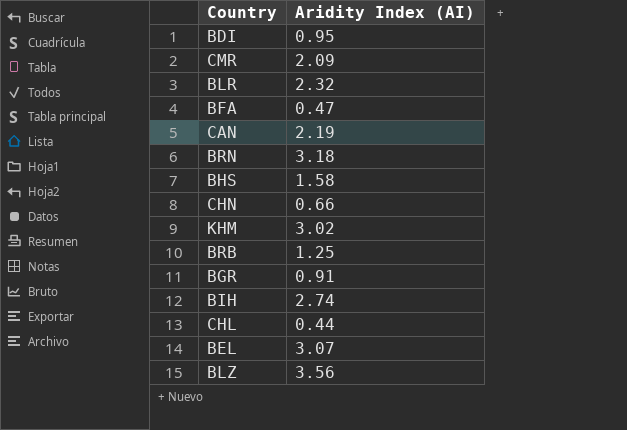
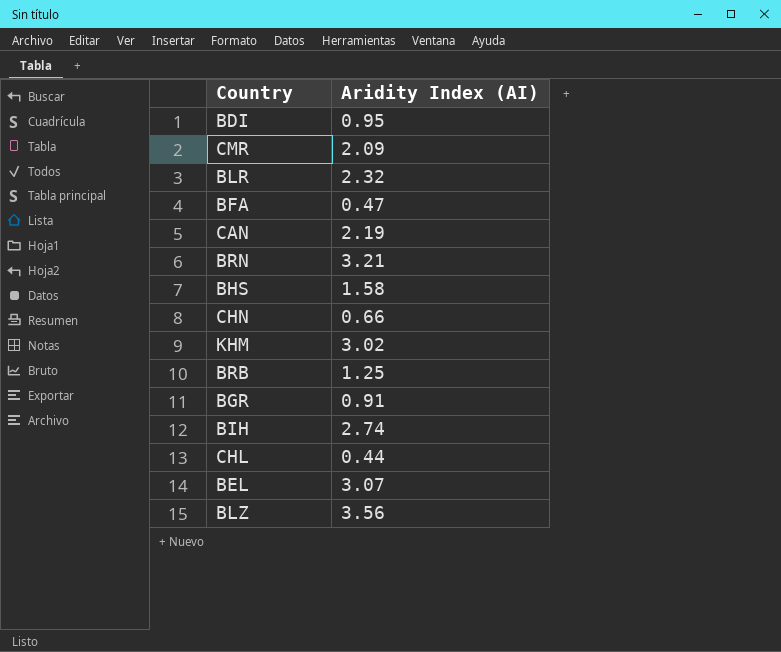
BRN | Aridity Index (AI): 3.18 -> 3.21

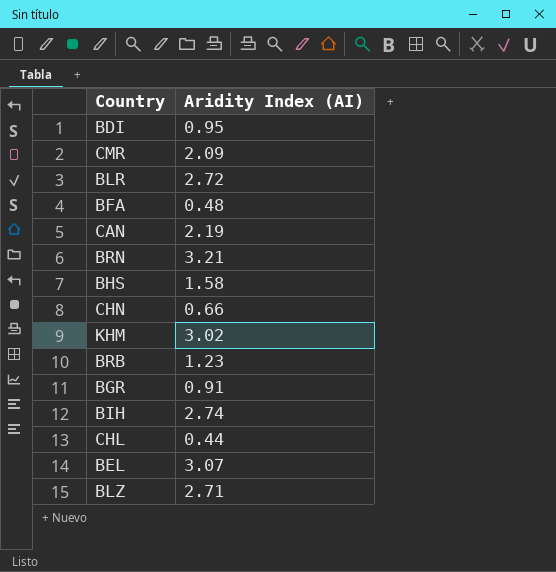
BLR | Aridity Index (AI): 2.32 -> 2.72
BFA | Aridity Index (AI): 0.47 -> 0.48
BRB | Aridity Index (AI): 1.25 -> 1.23
BLZ | Aridity Index (AI): 3.56 -> 2.71

